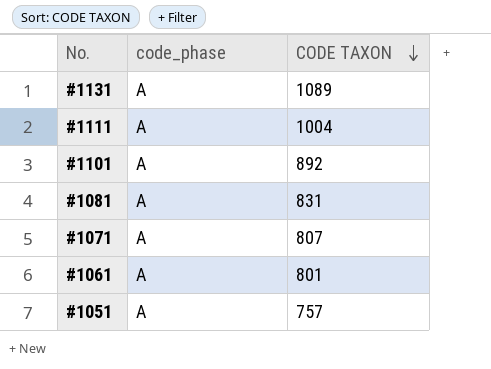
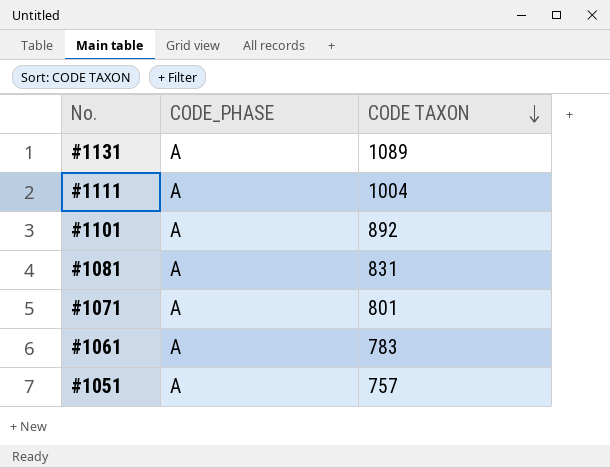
column name: code_phase -> CODE_PHASE
#1071 | CODE TAXON: 807 -> 801
#1061 | CODE TAXON: 801 -> 783

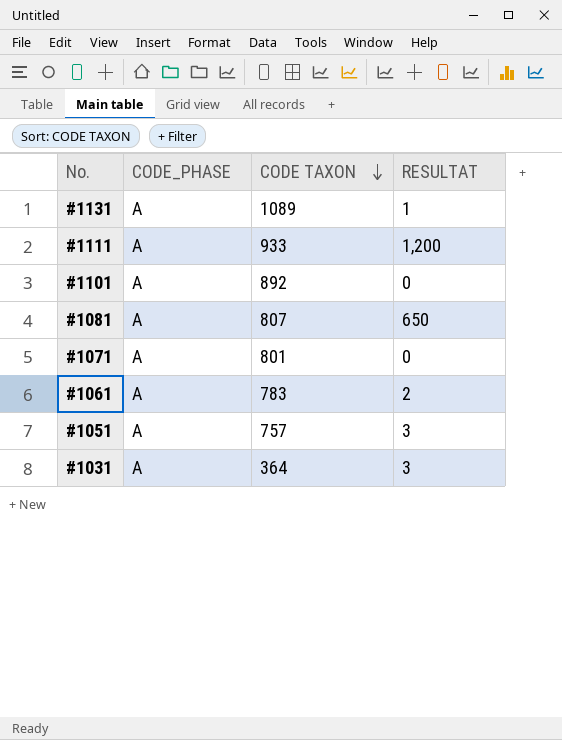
column RESULTAT | position: none -> 4
#1111 | CODE TAXON: 1004 -> 933
#1081 | CODE TAXON: 831 -> 807
row #1031: none -> A | 364 | 3

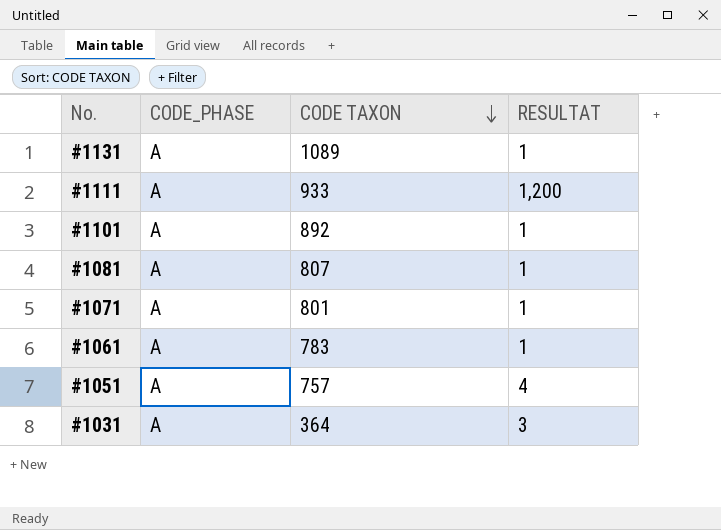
#1101 | RESULTAT: 0 -> 1
#1081 | RESULTAT: 650 -> 1
#1071 | RESULTAT: 0 -> 1
#1061 | RESULTAT: 2 -> 1
#1051 | RESULTAT: 3 -> 4

